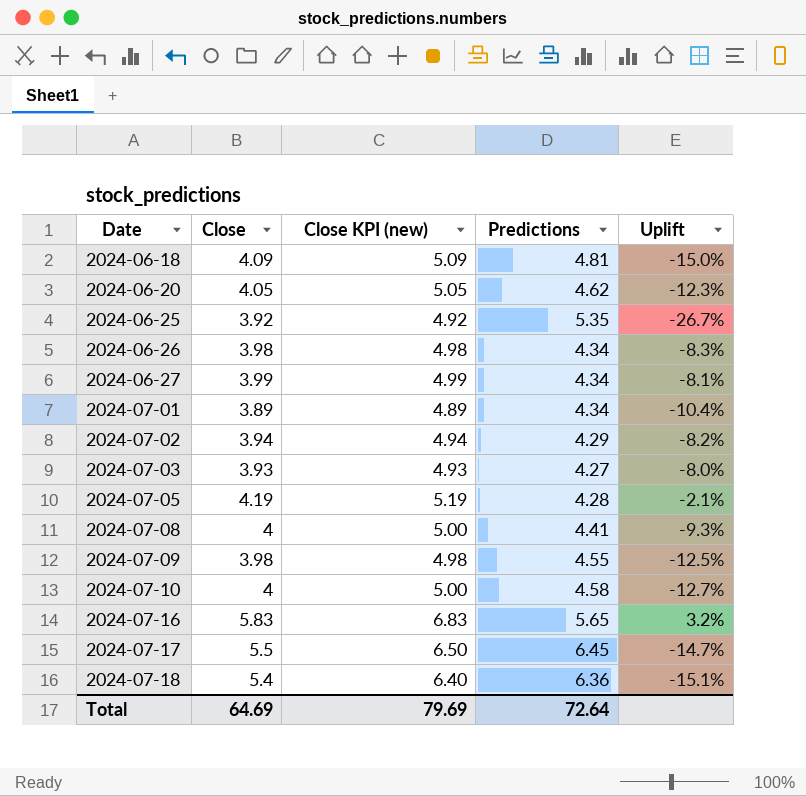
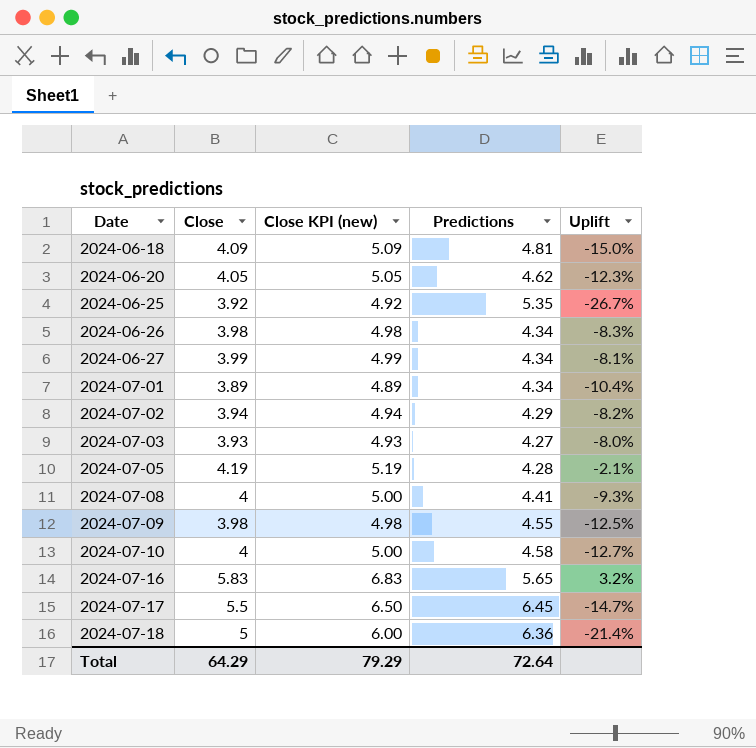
2024-07-18 | Close: 5.4 -> 5
2024-07-18 | Close KPI (new): 6.40 -> 6.00
2024-07-18 | Uplift: -15.1% -> -21.4%
Total | Close: 64.69 -> 64.29
Total | Close KPI (new): 79.69 -> 79.29

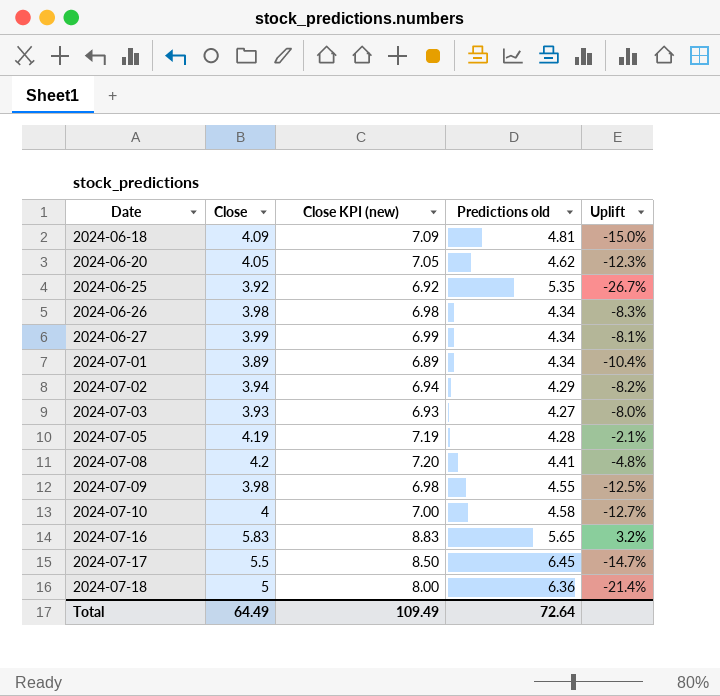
column Close KPI (new) | formula: [Close] + 1 -> [Close] + 3
column name: Predictions -> Predictions old
2024-07-08 | Close: 4 -> 4.2
2024-07-08 | Uplift: -9.3% -> -4.8%
Total | Close: 64.29 -> 64.49
Total | Close KPI (new): 79.29 -> 109.49

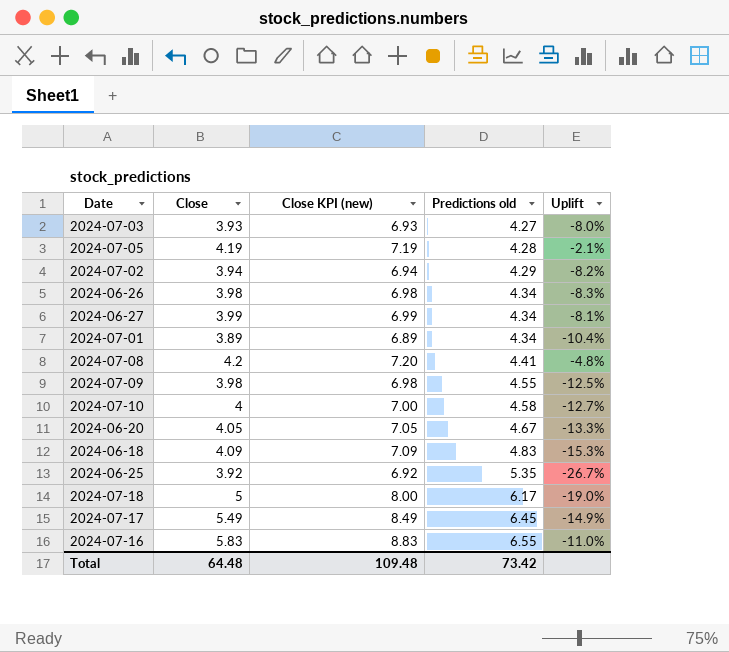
row order: Date ascending -> Predictions old ascending
2024-06-20 | Predictions old: 4.62 -> 4.67
2024-06-20 | Uplift: -12.3% -> -13.3%
2024-06-18 | Predictions old: 4.81 -> 4.83
2024-06-18 | Uplift: -15.0% -> -15.3%
2024-07-18 | Predictions old: 6.36 -> 6.17
2024-07-18 | Uplift: -21.4% -> -19.0%
2024-07-17 | Close: 5.5 -> 5.49
2024-07-17 | Close KPI (new): 8.50 -> 8.49
2024-07-17 | Uplift: -14.7% -> -14.9%
2024-07-16 | Predictions old: 5.65 -> 6.55
2024-07-16 | Uplift: 3.2% -> -11.0%
Total | Close: 64.49 -> 64.48
Total | Close KPI (new): 109.49 -> 109.48
Total | Predictions old: 72.64 -> 73.42

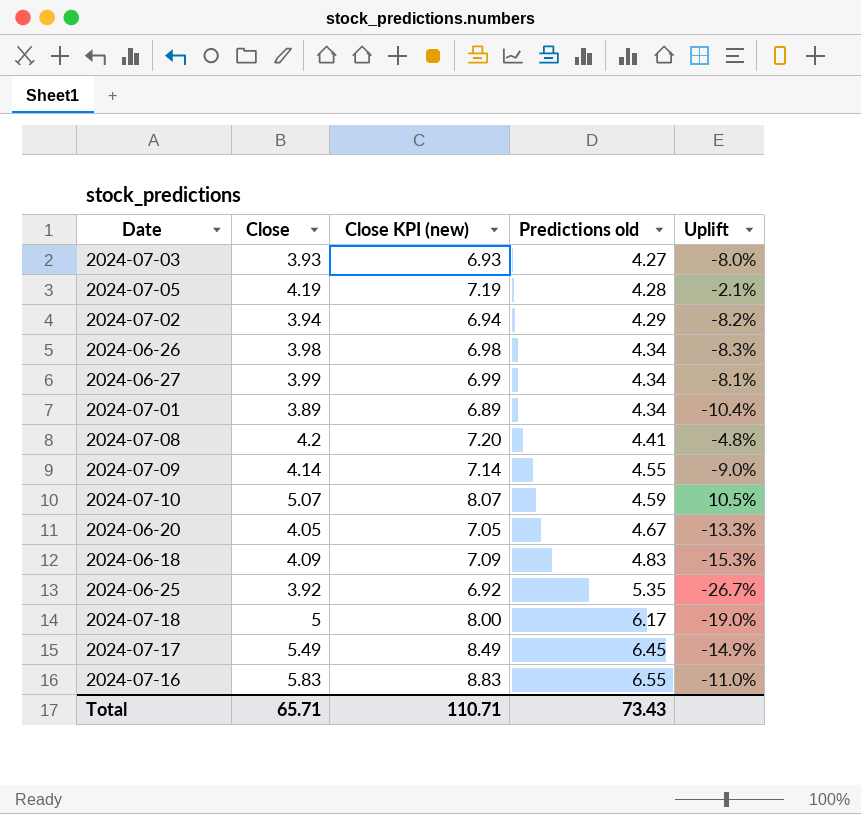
2024-07-09 | Close: 3.98 -> 4.14
2024-07-09 | Close KPI (new): 6.98 -> 7.14
2024-07-09 | Uplift: -12.5% -> -9.0%
2024-07-10 | Close: 4 -> 5.07
2024-07-10 | Close KPI (new): 7.00 -> 8.07
2024-07-10 | Predictions old: 4.58 -> 4.59
2024-07-10 | Uplift: -12.7% -> 10.5%
Total | Close: 64.48 -> 65.71
Total | Close KPI (new): 109.48 -> 110.71
Total | Predictions old: 73.42 -> 73.43

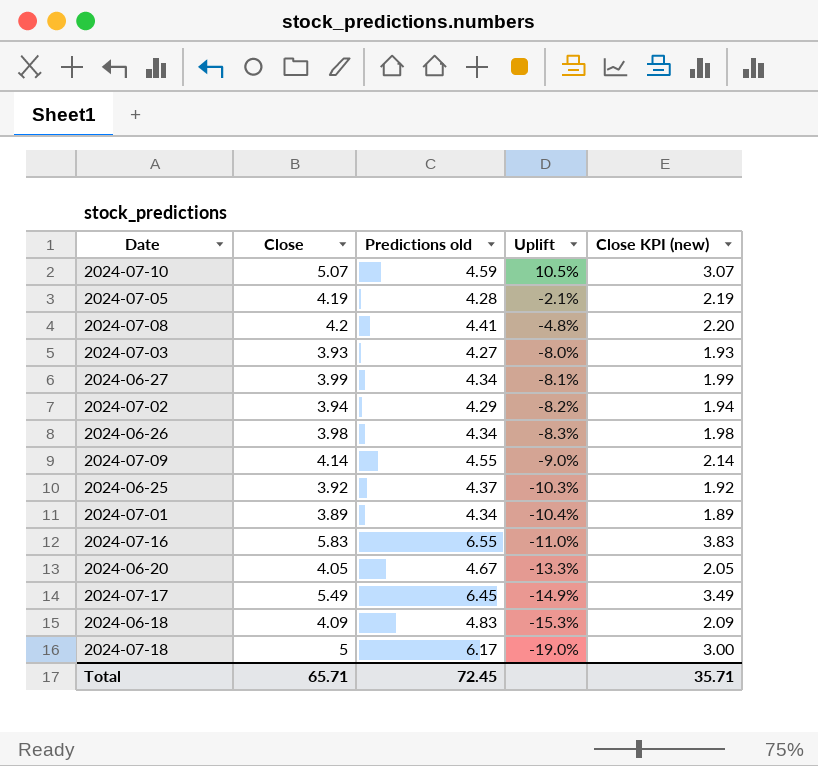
row order: Predictions old ascending -> Uplift descending
column Close KPI (new) | formula: [Close] + 3 -> [Close] - 2
column Close KPI (new) | position: 3 -> 5
2024-06-25 | Predictions old: 5.35 -> 4.37
2024-06-25 | Uplift: -26.7% -> -10.3%
Total | Predictions old: 73.43 -> 72.45
Total | Close KPI (new): 110.71 -> 35.71

